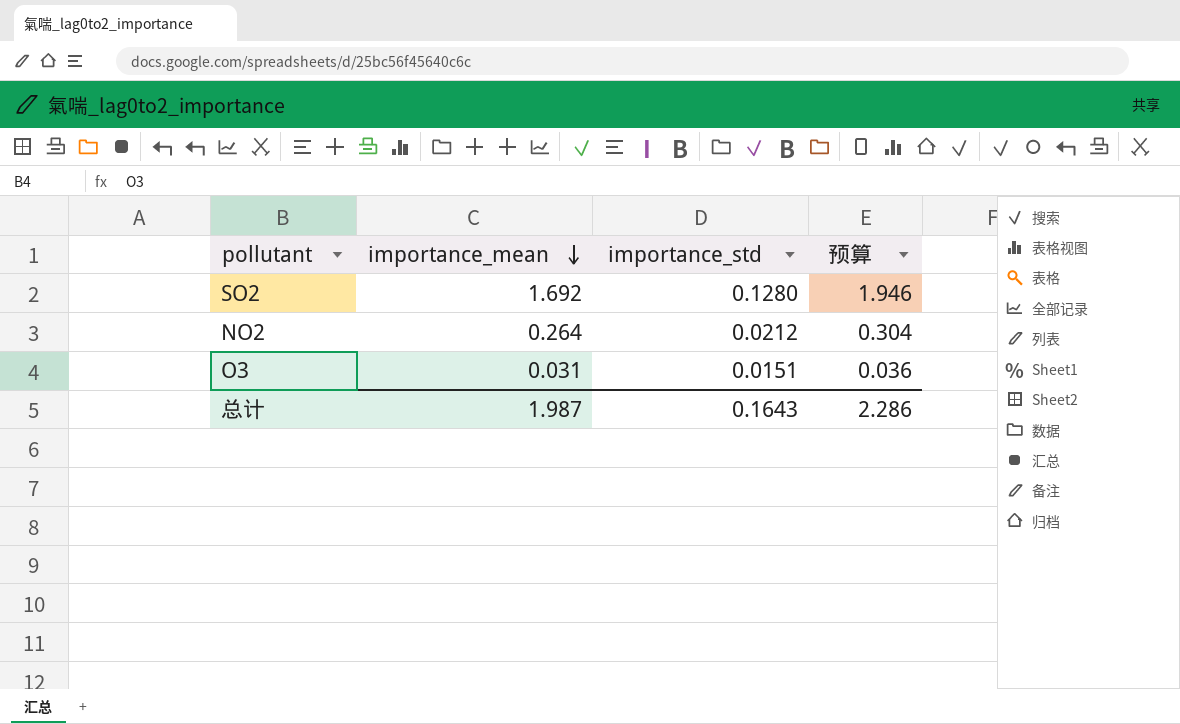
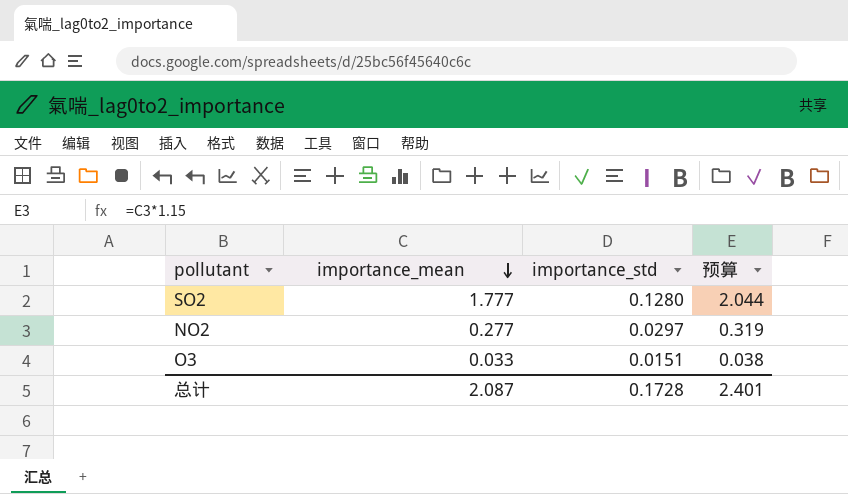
SO2 | importance_mean: 1.692 -> 1.777
SO2 | 预算: 1.946 -> 2.044
NO2 | importance_mean: 0.264 -> 0.277
NO2 | importance_std: 0.0212 -> 0.0297
NO2 | 预算: 0.304 -> 0.319
O3 | importance_mean: 0.031 -> 0.033
O3 | 预算: 0.036 -> 0.038
总计 | importance_mean: 1.987 -> 2.087
总计 | importance_std: 0.1643 -> 0.1728
总计 | 预算: 2.286 -> 2.401

